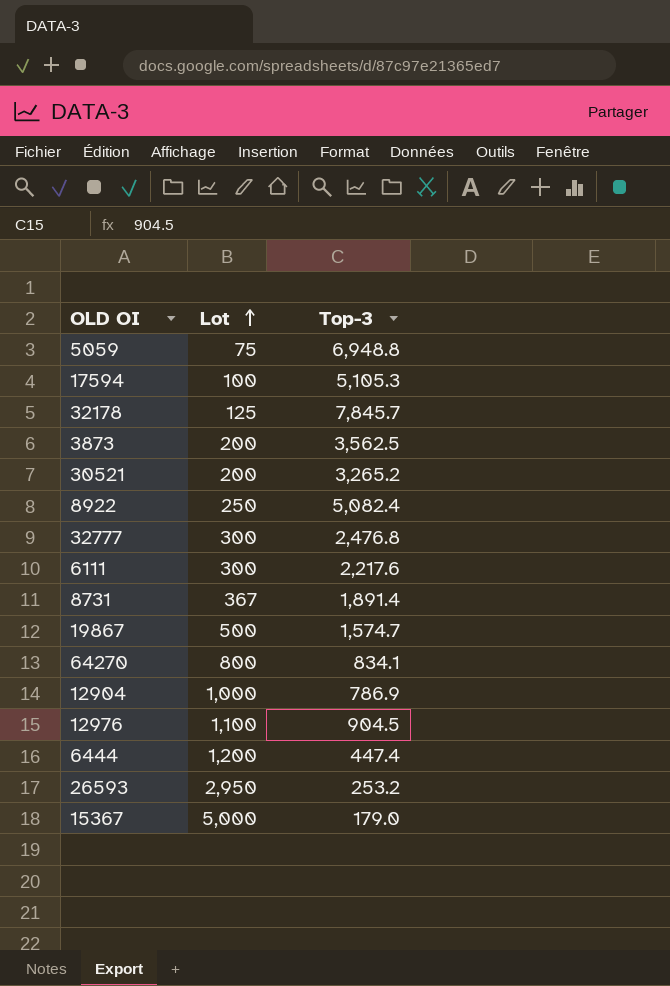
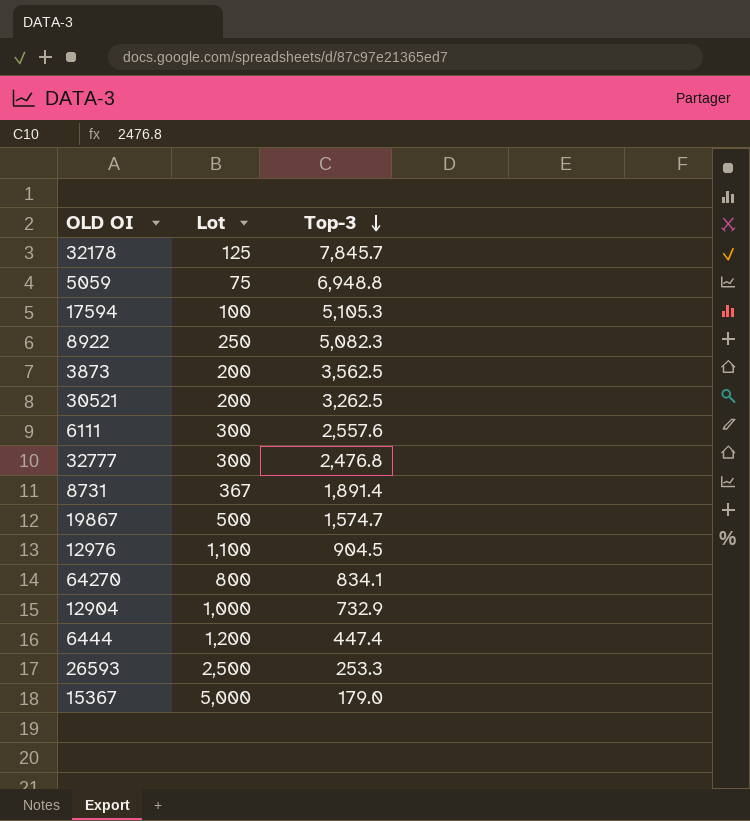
row order: Lot ascending -> Top-3 descending
8922 | Top-3: 5,082.4 -> 5,082.3
30521 | Top-3: 3,265.2 -> 3,262.5
6111 | Top-3: 2,217.6 -> 2,557.6
12904 | Top-3: 786.9 -> 732.9
26593 | Lot: 2,950 -> 2,500
26593 | Top-3: 253.2 -> 253.3

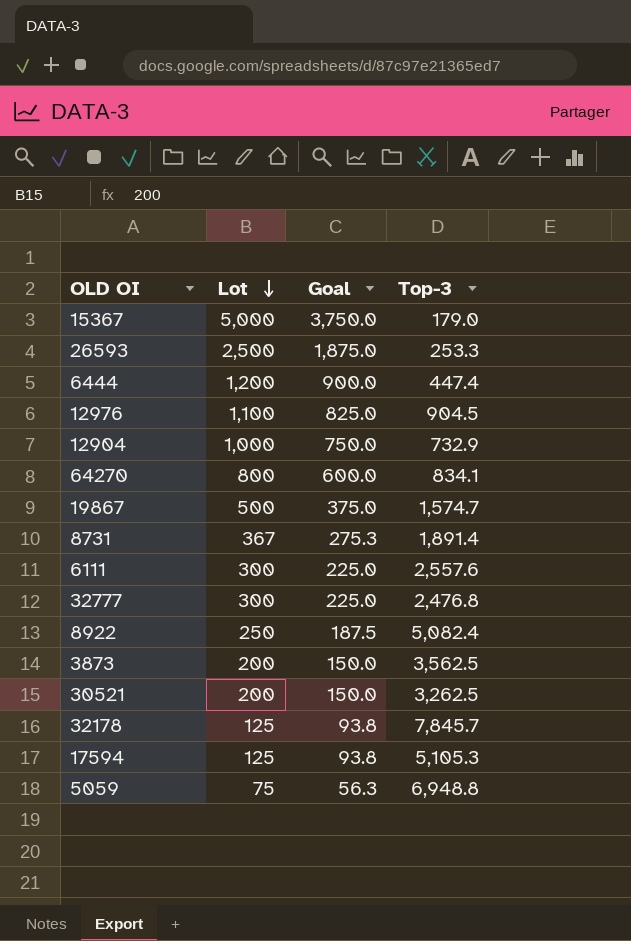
row order: Top-3 descending -> Lot descending
column Goal | formula: none -> [Lot] * 0.75
8922 | Top-3: 5,082.3 -> 5,082.4
17594 | Lot: 100 -> 125

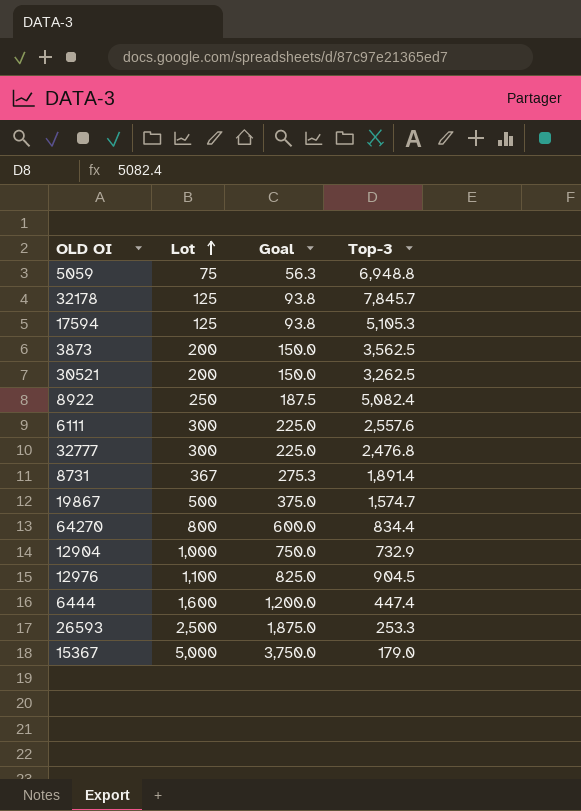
row order: Lot descending -> Lot ascending
64270 | Top-3: 834.1 -> 834.4
6444 | Lot: 1,200 -> 1,600
6444 | Goal: 900.0 -> 1,200.0

